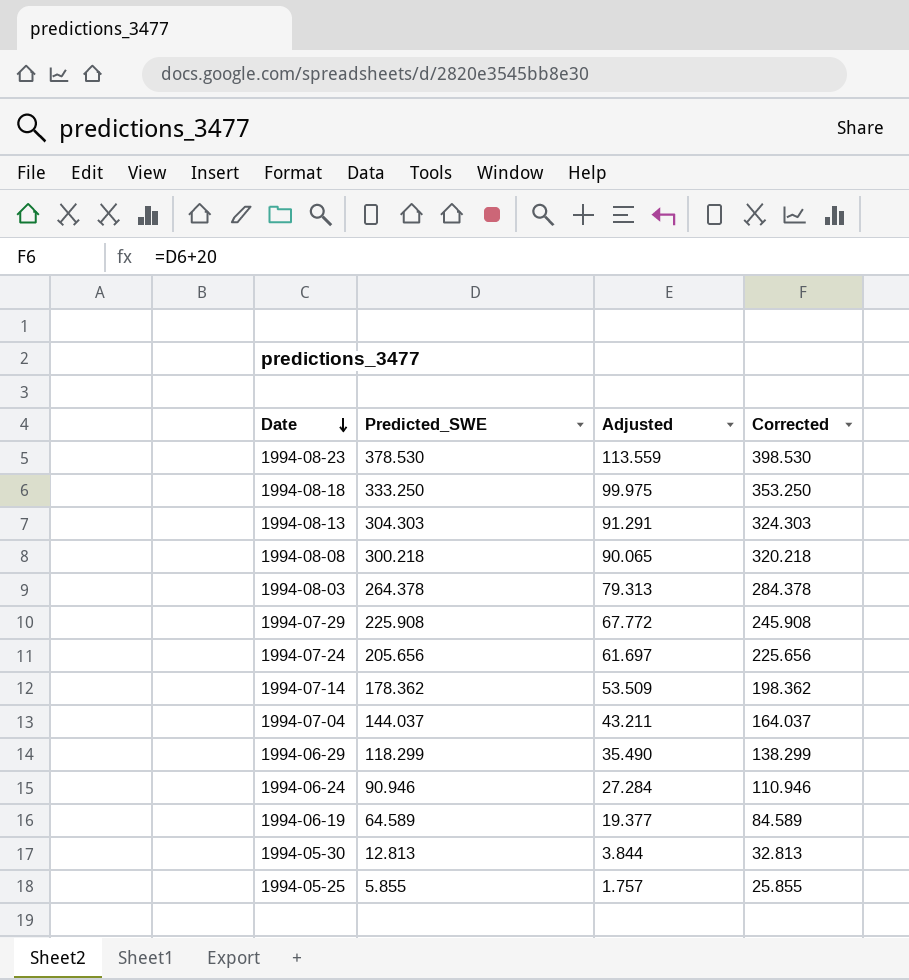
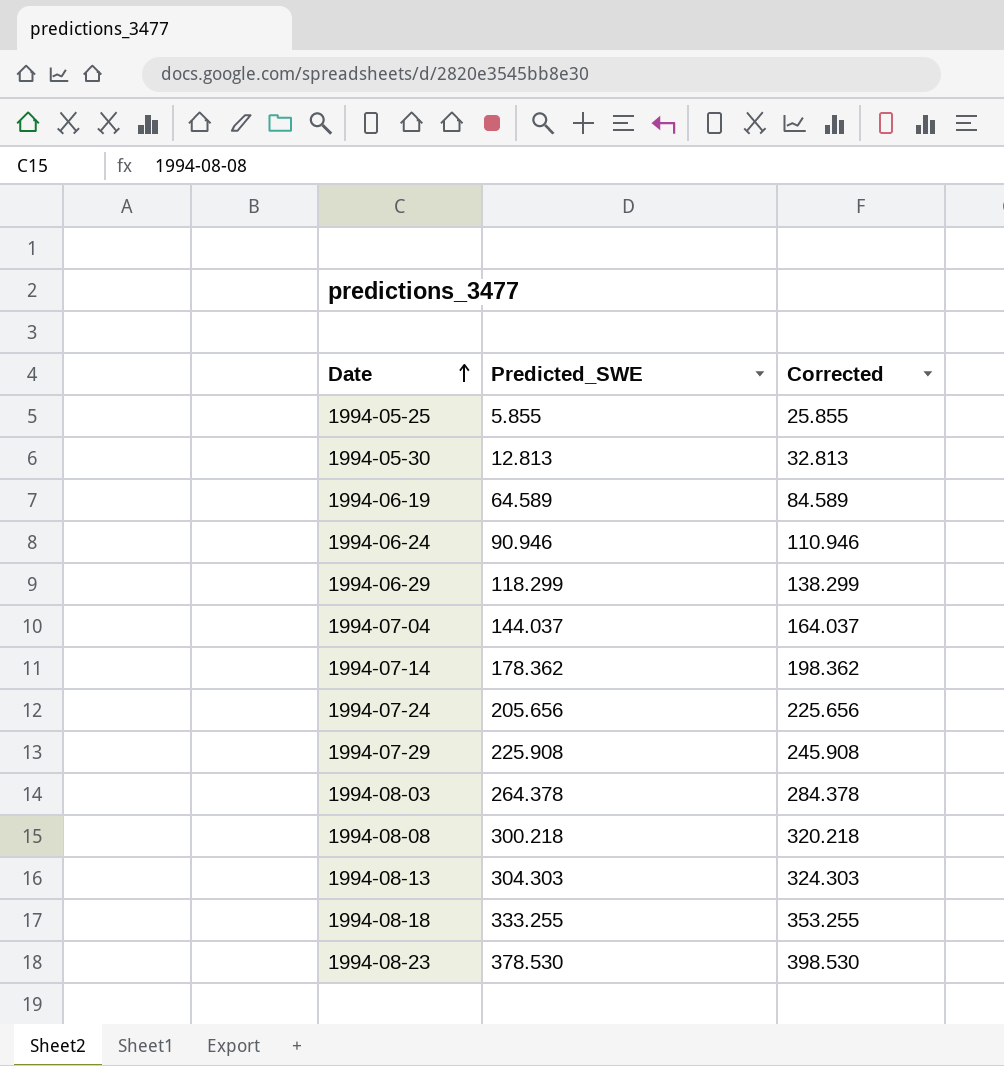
row order: Date descending -> Date ascending
column Adjusted | formula: [Predicted_SWE] * 0.3 -> none
1994-08-18 | Predicted_SWE: 333.250 -> 333.255
1994-08-18 | Corrected: 353.250 -> 353.255

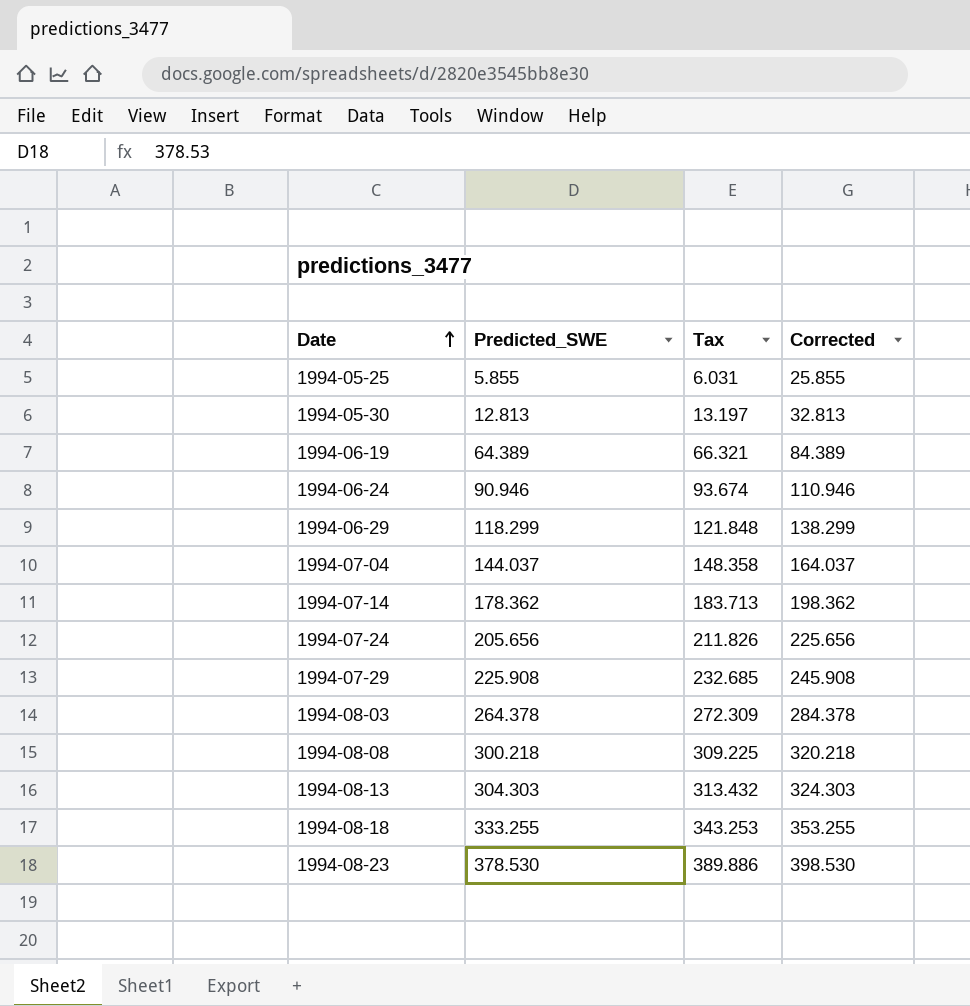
column Tax | formula: none -> [Predicted_SWE] * 1.03
1994-06-19 | Predicted_SWE: 64.589 -> 64.389
1994-06-19 | Corrected: 84.589 -> 84.389

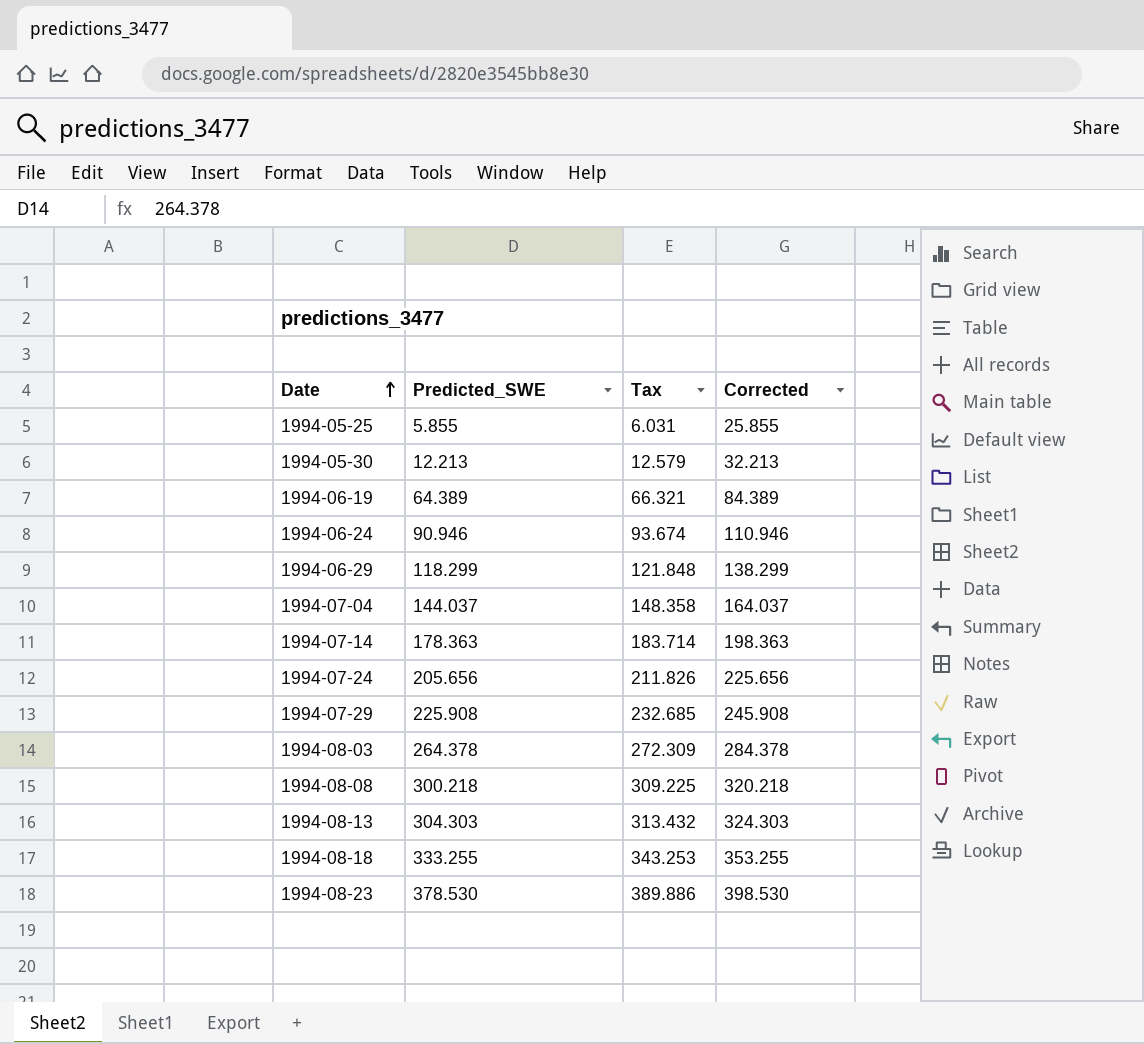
1994-05-30 | Predicted_SWE: 12.813 -> 12.213
1994-05-30 | Tax: 13.197 -> 12.579
1994-05-30 | Corrected: 32.813 -> 32.213
1994-07-14 | Predicted_SWE: 178.362 -> 178.363
1994-07-14 | Tax: 183.713 -> 183.714
1994-07-14 | Corrected: 198.362 -> 198.363

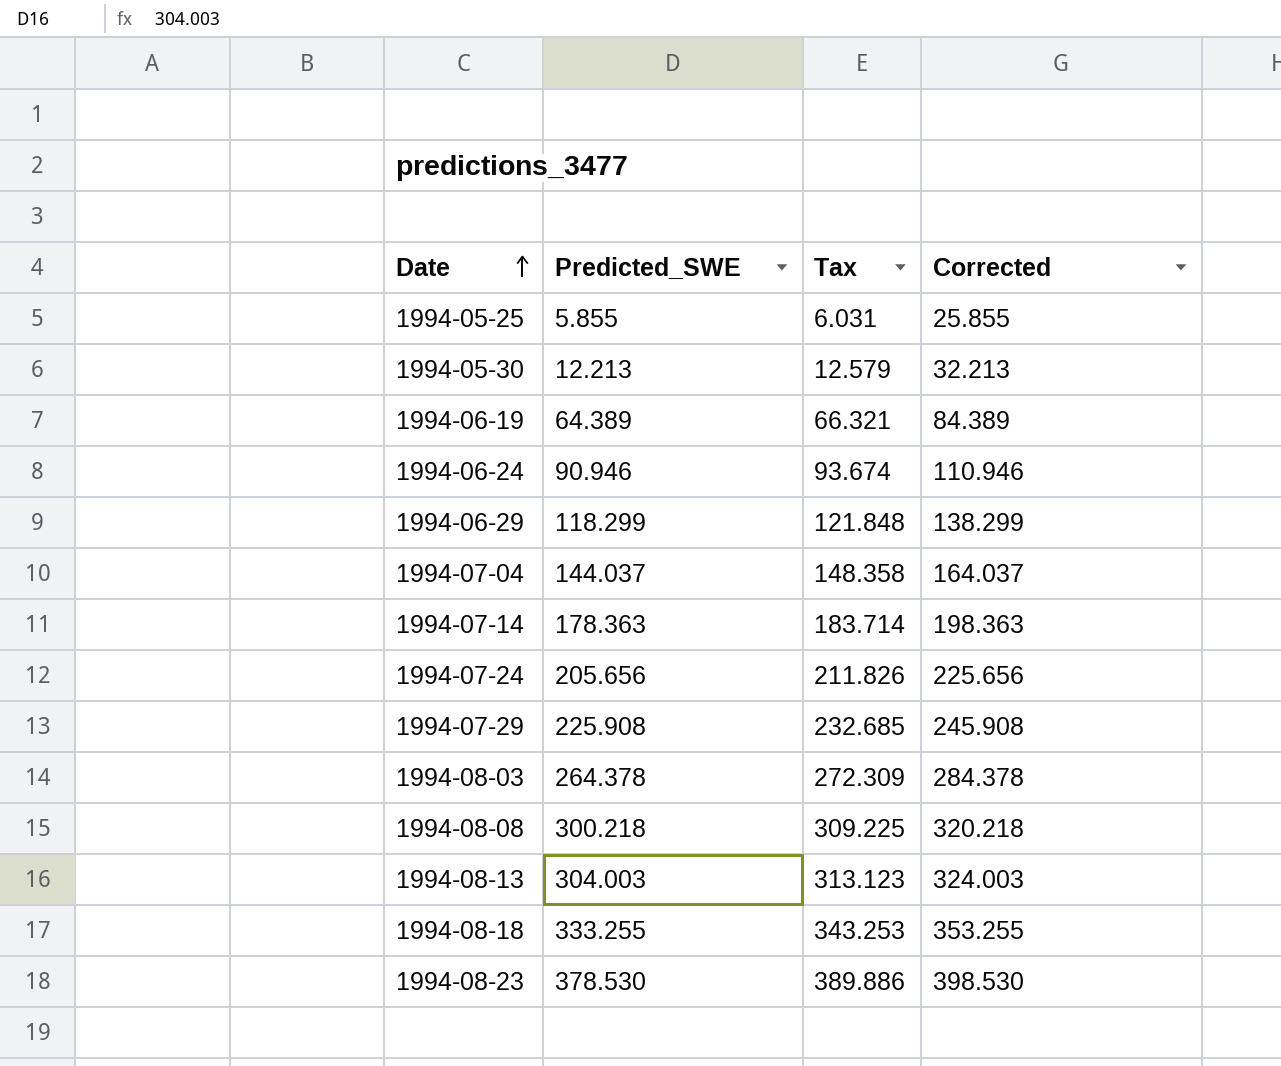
1994-08-13 | Predicted_SWE: 304.303 -> 304.003
1994-08-13 | Tax: 313.432 -> 313.123
1994-08-13 | Corrected: 324.303 -> 324.003

